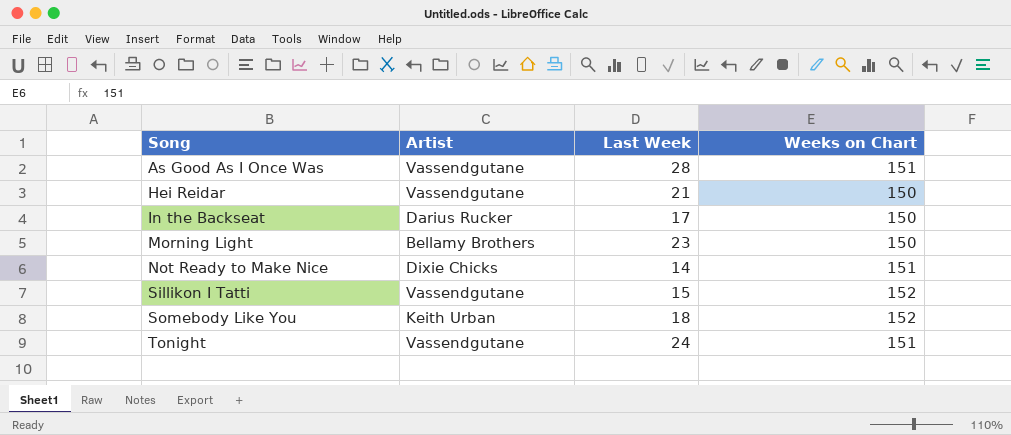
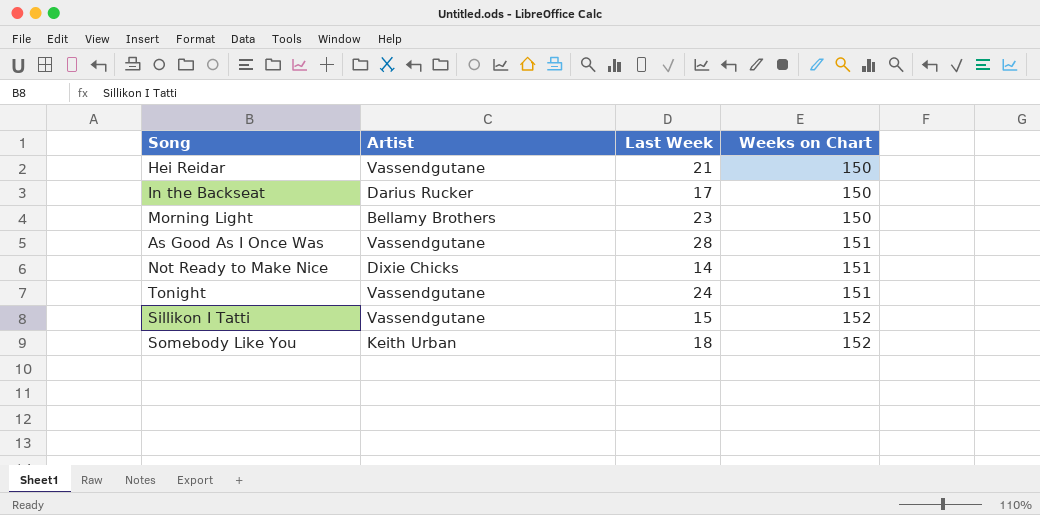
row order: Song ascending -> Weeks on Chart ascending

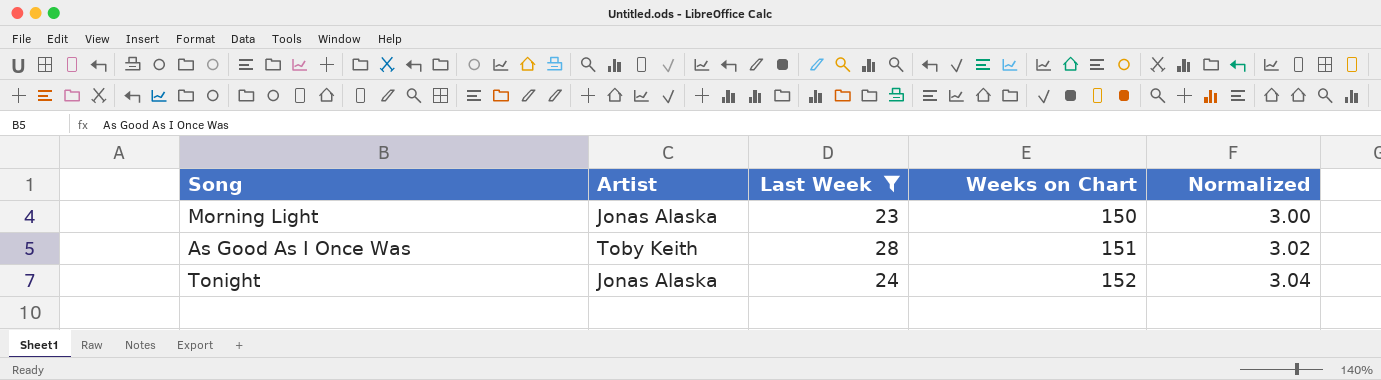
filter: none -> Last Week >= 23
column Normalized | formula: none -> [Weeks on Chart] * 0.02
Morning Light | Artist: Bellamy Brothers -> Jonas Alaska
As Good As I Once Was | Artist: Vassendgutane -> Toby Keith
Tonight | Artist: Vassendgutane -> Jonas Alaska
Tonight | Weeks on Chart: 151 -> 152

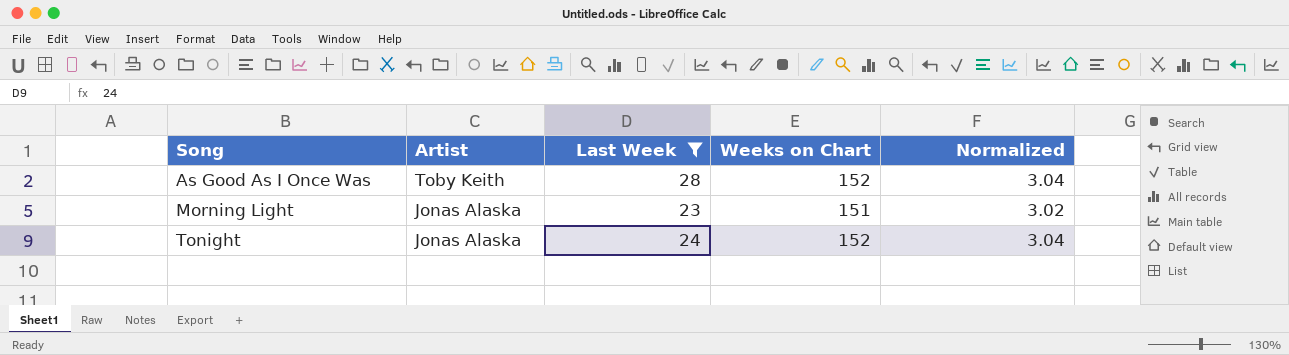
row order: Weeks on Chart ascending -> Song ascending
As Good As I Once Was | Weeks on Chart: 151 -> 152
As Good As I Once Was | Normalized: 3.02 -> 3.04
Morning Light | Weeks on Chart: 150 -> 151
Morning Light | Normalized: 3.00 -> 3.02

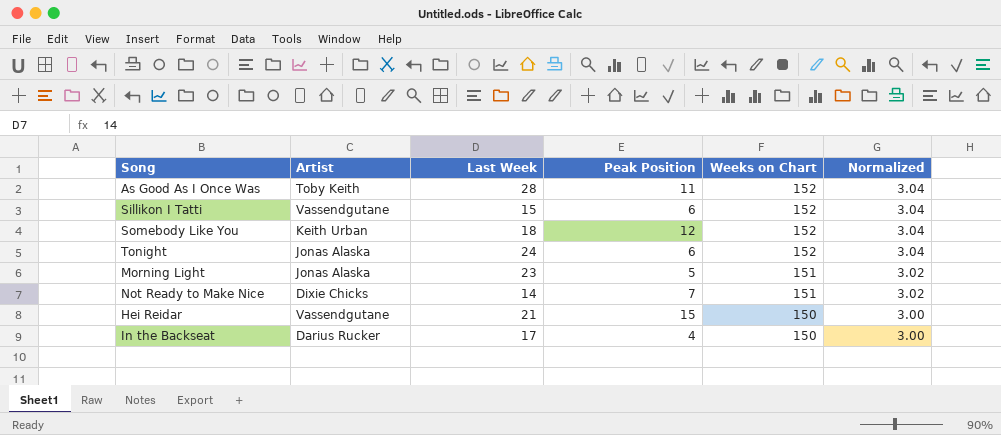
filter: Last Week >= 23 -> none
row order: Song ascending -> Weeks on Chart descending
column Peak Position | position: none -> 4

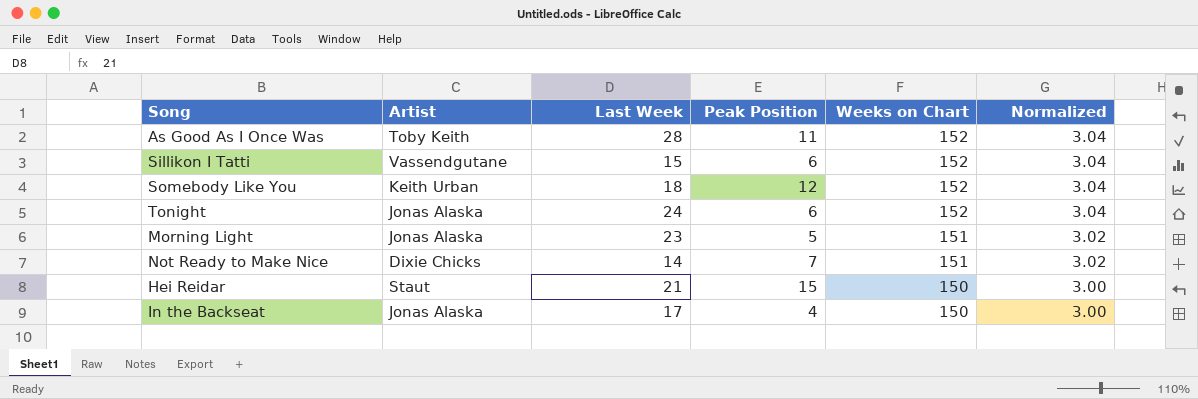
Hei Reidar | Artist: Vassendgutane -> Staut
In the Backseat | Artist: Darius Rucker -> Jonas Alaska

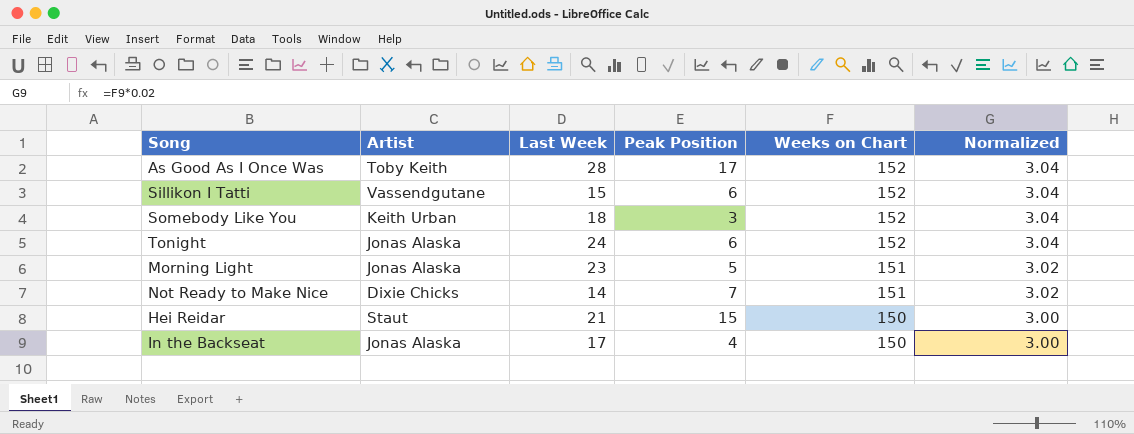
As Good As I Once Was | Peak Position: 11 -> 17
Somebody Like You | Peak Position: 12 -> 3

